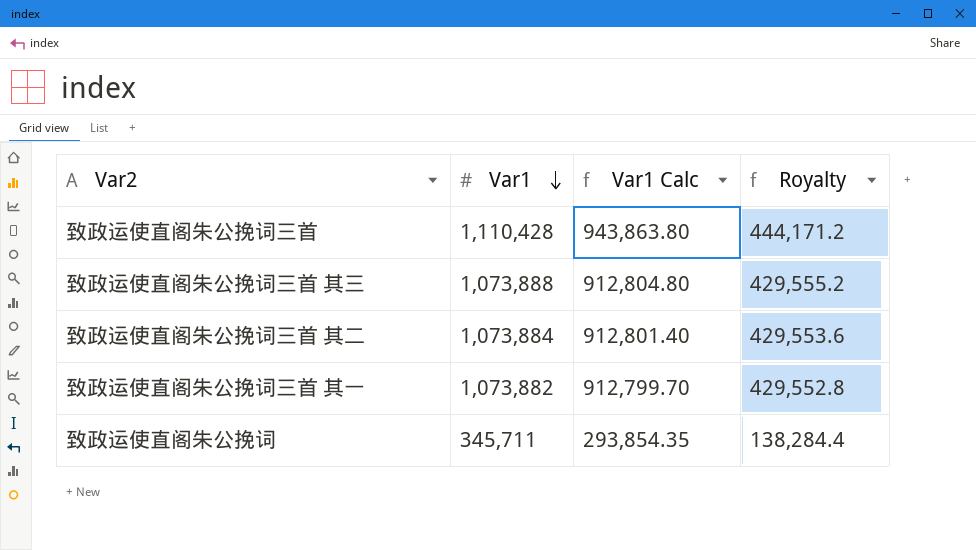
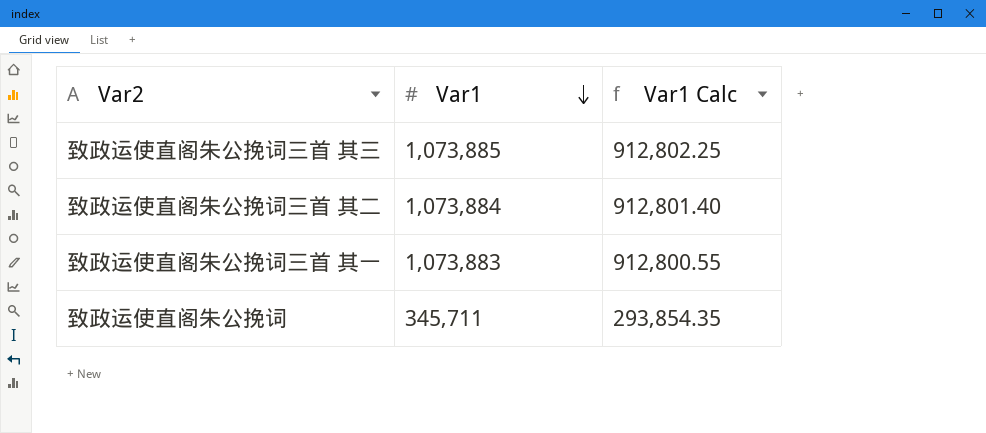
column Royalty | formula: [Var1] * 0.4 -> none
row 致政运使直阁朱公挽词三首: 1,110,428 | 943,863.80 | 444,171.2 -> none
致政运使直阁朱公挽词三首 其三 | Var1: 1,073,888 -> 1,073,885
致政运使直阁朱公挽词三首 其三 | Var1 Calc: 912,804.80 -> 912,802.25
致政运使直阁朱公挽词三首 其一 | Var1: 1,073,882 -> 1,073,883
致政运使直阁朱公挽词三首 其一 | Var1 Calc: 912,799.70 -> 912,800.55

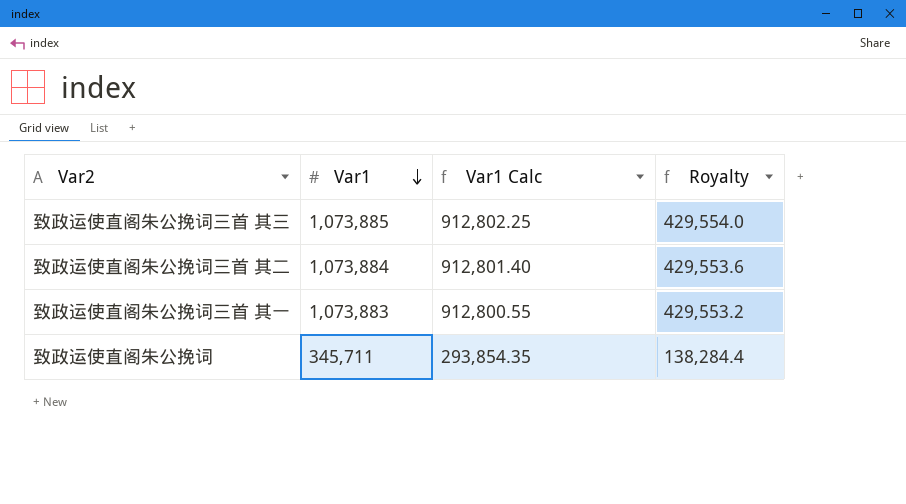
column Royalty | formula: none -> [Var1] * 0.4

